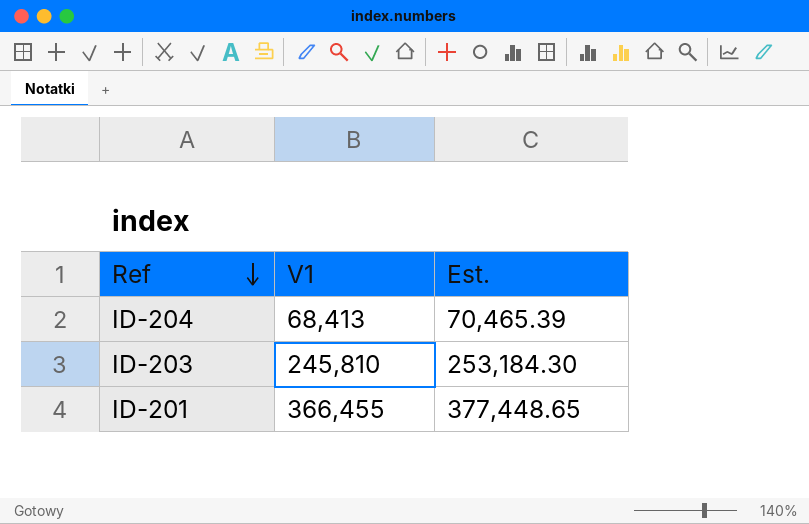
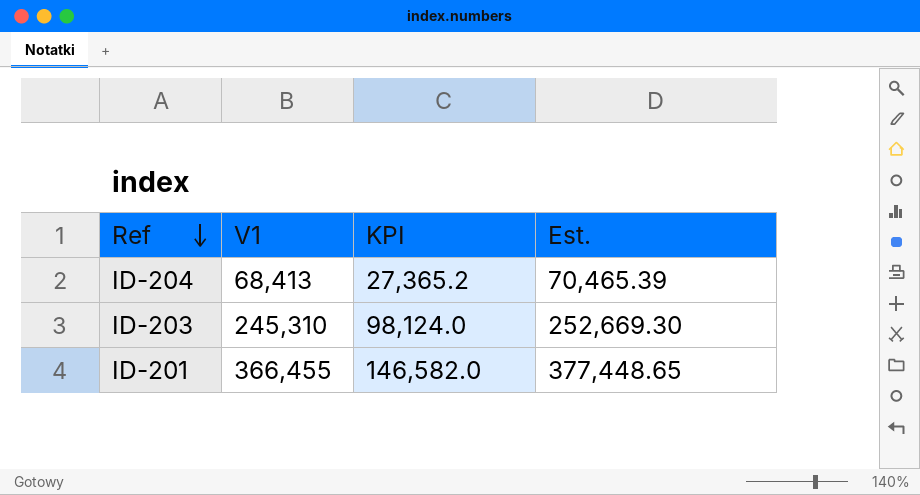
column KPI | formula: none -> [V1] * 0.4
ID-203 | V1: 245,810 -> 245,310
ID-203 | Est.: 253,184.30 -> 252,669.30

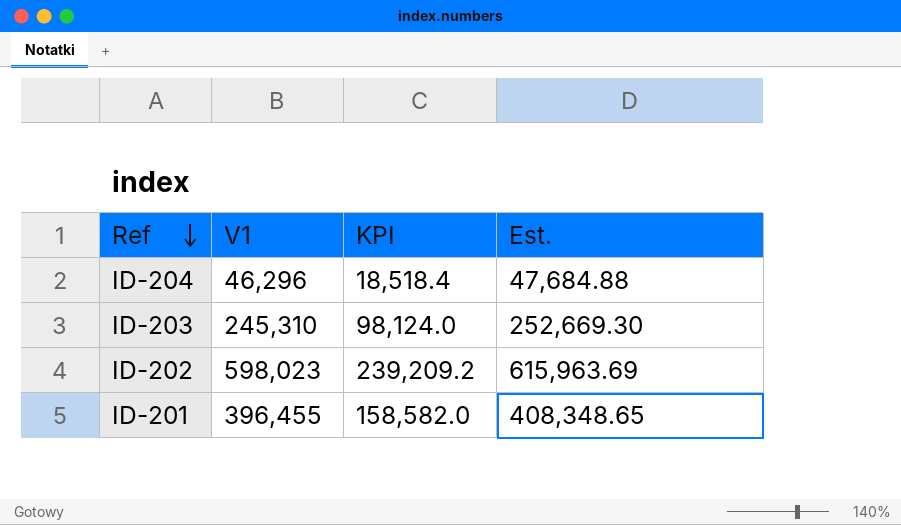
ID-204 | V1: 68,413 -> 46,296
ID-204 | KPI: 27,365.2 -> 18,518.4
ID-204 | Est.: 70,465.39 -> 47,684.88
row ID-202: none -> 598,023 | 239,209.2 | 615,963.69
ID-201 | V1: 366,455 -> 396,455
ID-201 | KPI: 146,582.0 -> 158,582.0
ID-201 | Est.: 377,448.65 -> 408,348.65

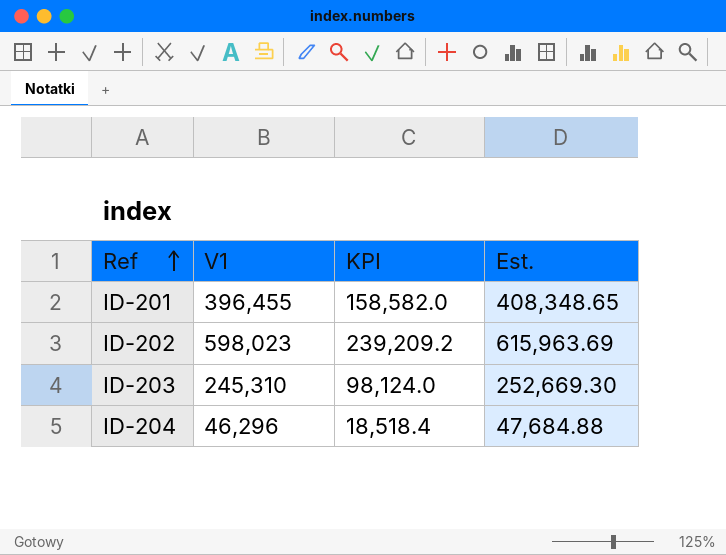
row order: Ref descending -> Ref ascending

